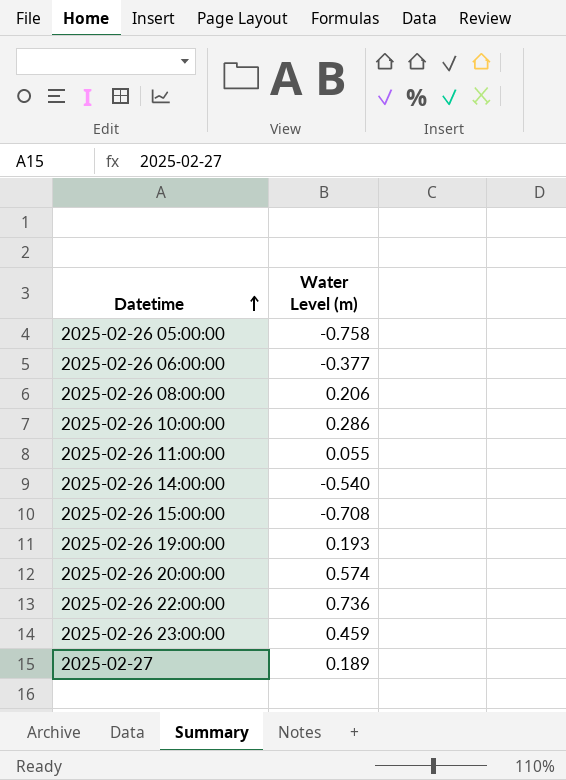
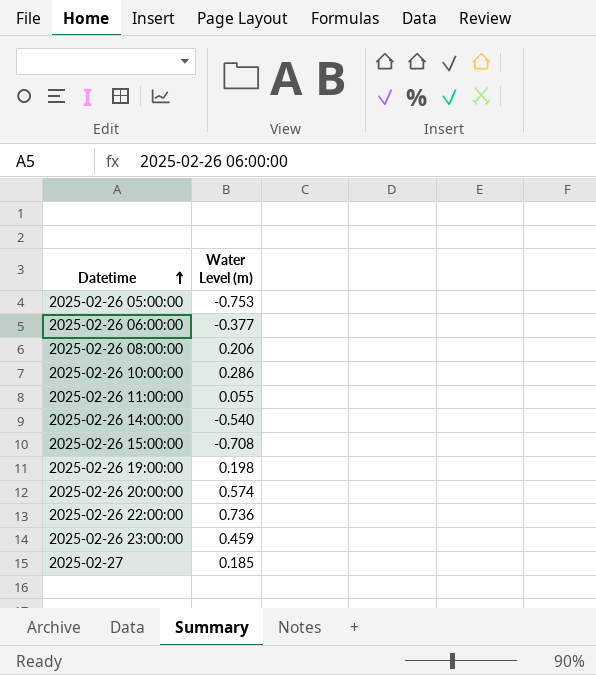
2025-02-26 05:00:00 | Water Level (m): -0.758 -> -0.753
2025-02-26 19:00:00 | Water Level (m): 0.193 -> 0.198
2025-02-27 | Water Level (m): 0.189 -> 0.185

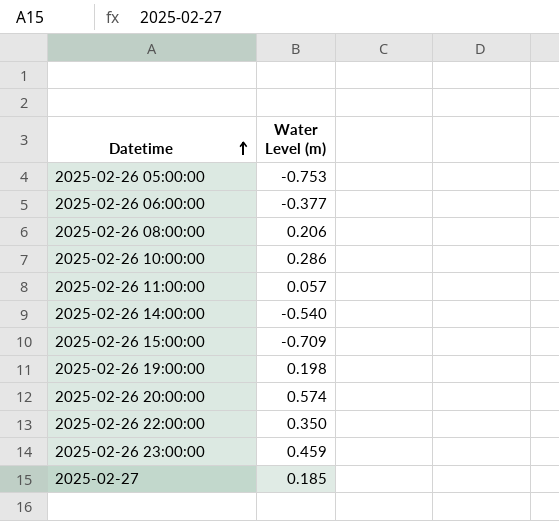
2025-02-26 11:00:00 | Water Level (m): 0.055 -> 0.057
2025-02-26 15:00:00 | Water Level (m): -0.708 -> -0.709
2025-02-26 22:00:00 | Water Level (m): 0.736 -> 0.350

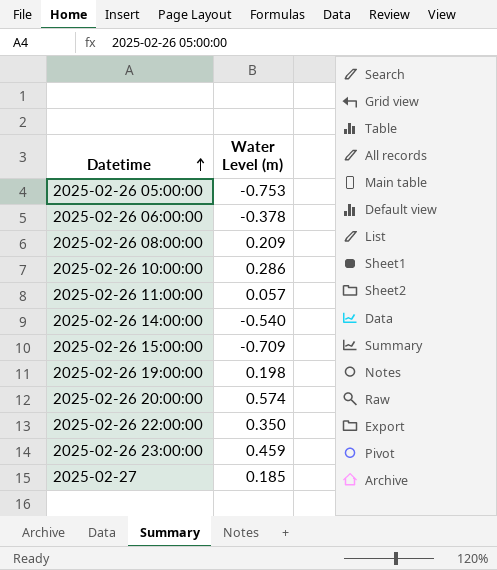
2025-02-26 06:00:00 | Water Level (m): -0.377 -> -0.378
2025-02-26 08:00:00 | Water Level (m): 0.206 -> 0.209

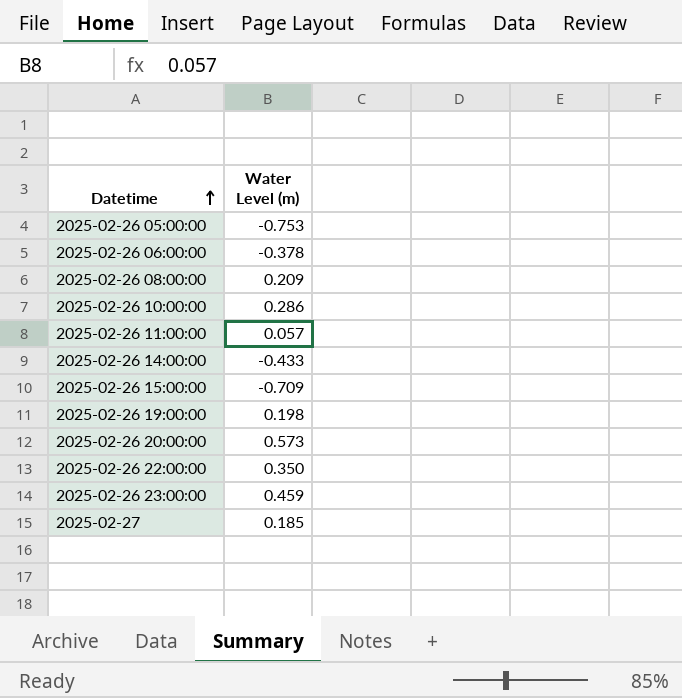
2025-02-26 14:00:00 | Water Level (m): -0.540 -> -0.433
2025-02-26 20:00:00 | Water Level (m): 0.574 -> 0.573

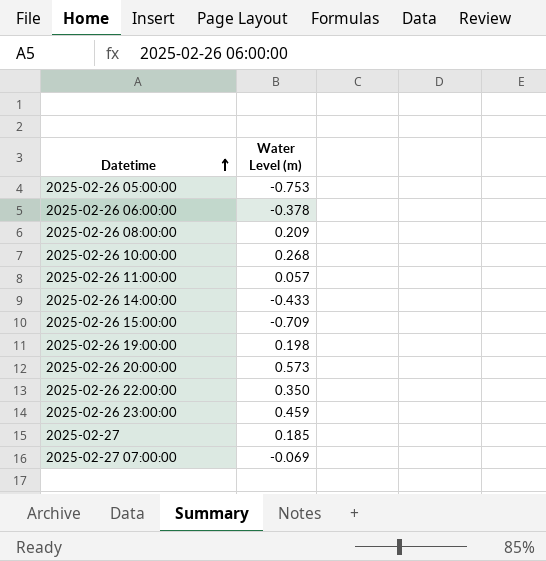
2025-02-26 10:00:00 | Water Level (m): 0.286 -> 0.268
row 2025-02-27 07:00:00: none -> -0.069

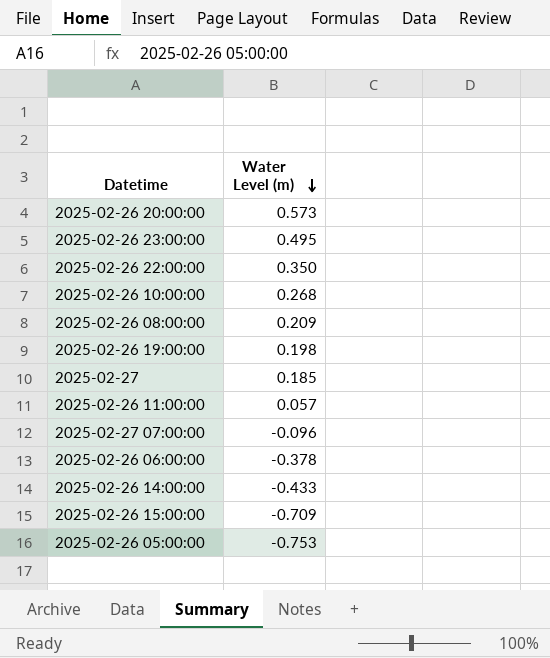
row order: Datetime ascending -> Water Level (m) descending
2025-02-26 23:00:00 | Water Level (m): 0.459 -> 0.495
2025-02-27 07:00:00 | Water Level (m): -0.069 -> -0.096

